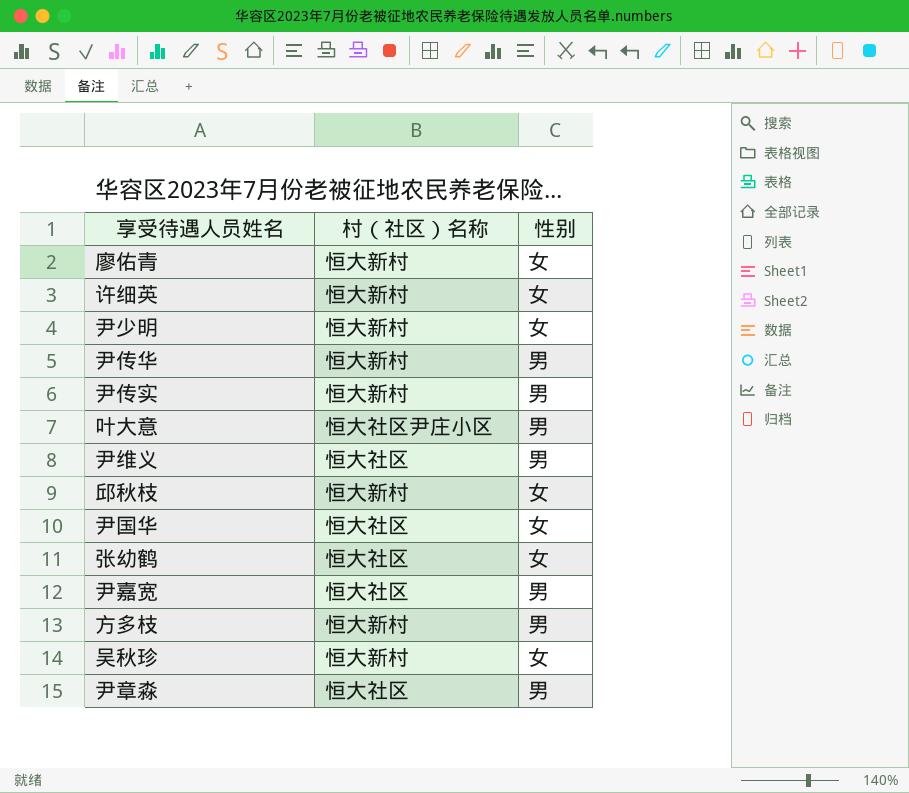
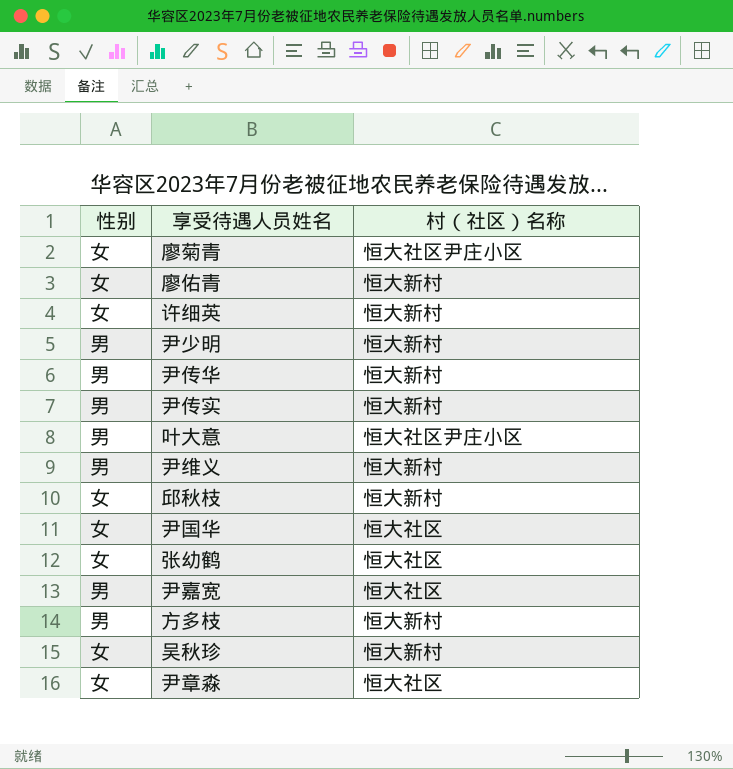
column 性别 | position: 3 -> 1
row 廖菊青: none -> 女 | 恒大社区尹庄小区
尹少明 | 性别: 女 -> 男
尹维义 | 村（社区）名称: 恒大社区 -> 恒大新村
尹章淼 | 性别: 男 -> 女

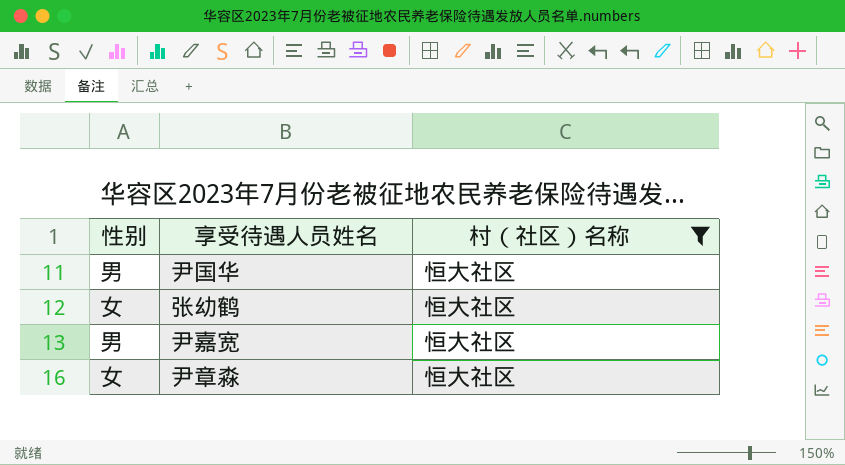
filter: none -> 村（社区）名称 = 恒大社区
尹国华 | 性别: 女 -> 男

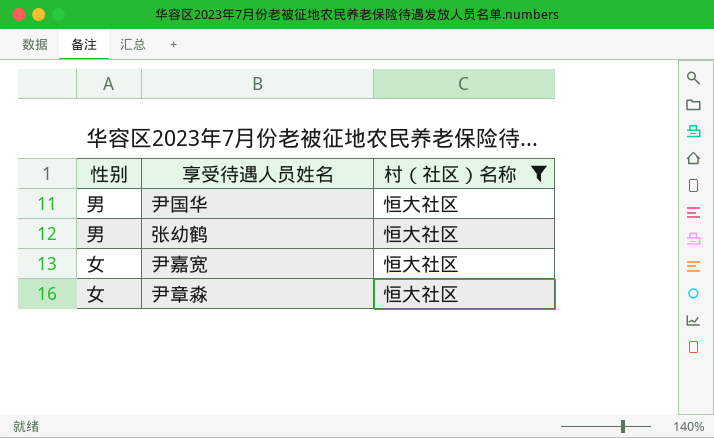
张幼鹤 | 性别: 女 -> 男
尹嘉宽 | 性别: 男 -> 女

